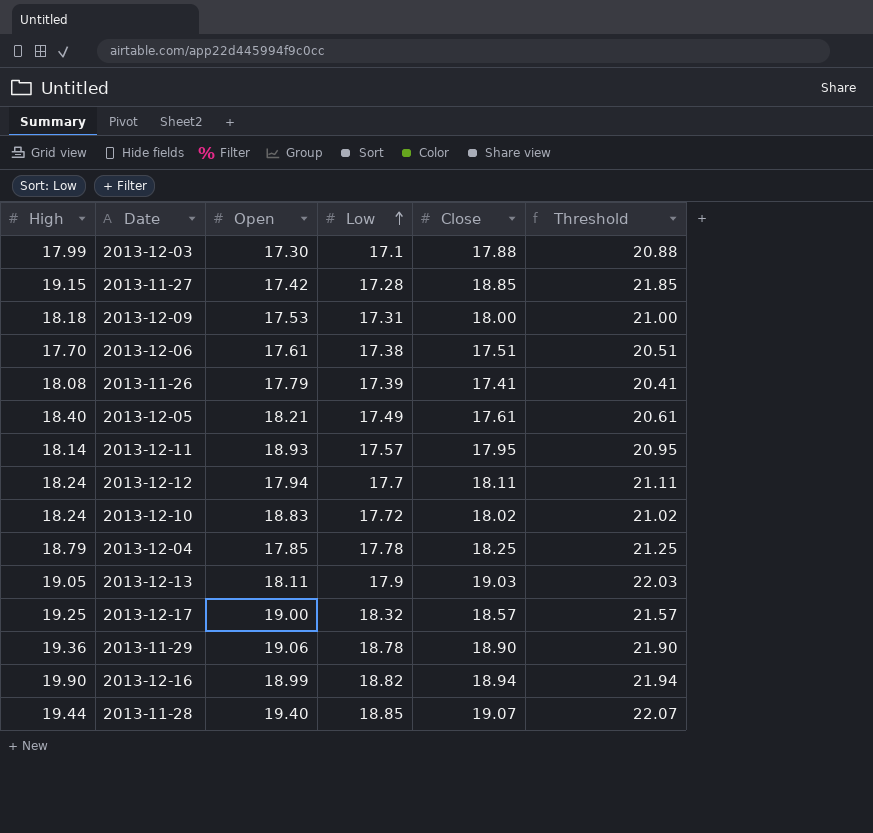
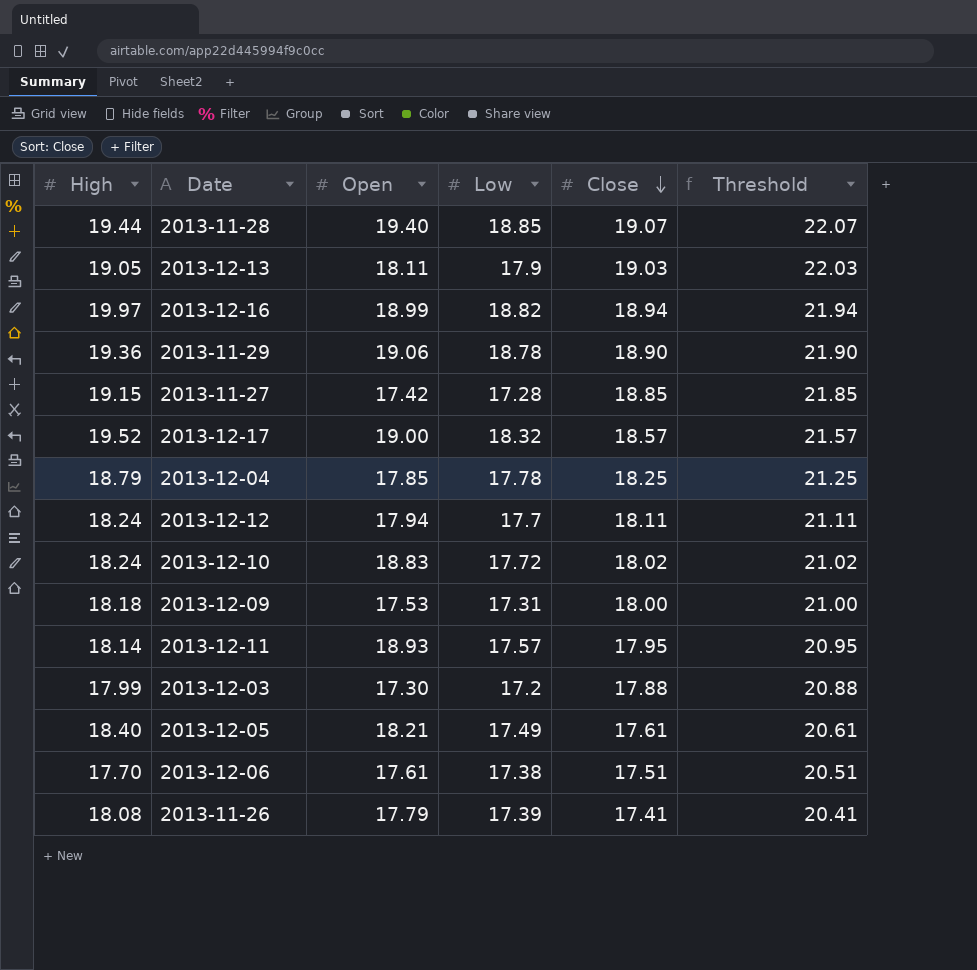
row order: Low ascending -> Close descending
2013-12-16 | High: 19.90 -> 19.97
2013-12-17 | High: 19.25 -> 19.52
2013-12-03 | Low: 17.1 -> 17.2

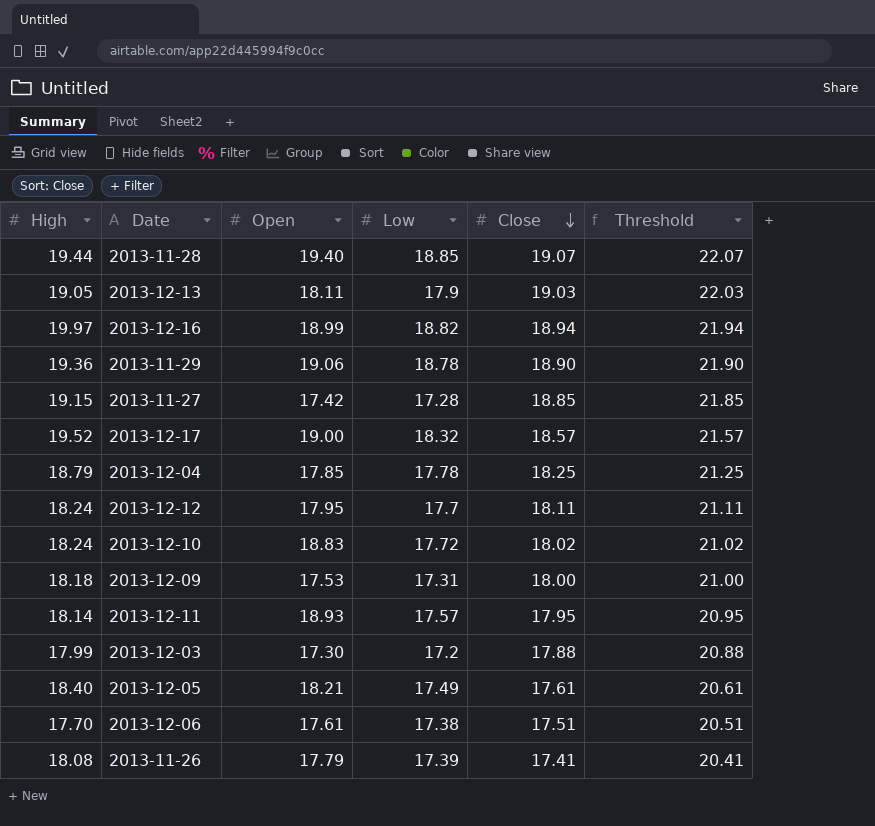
2013-12-12 | Open: 17.94 -> 17.95

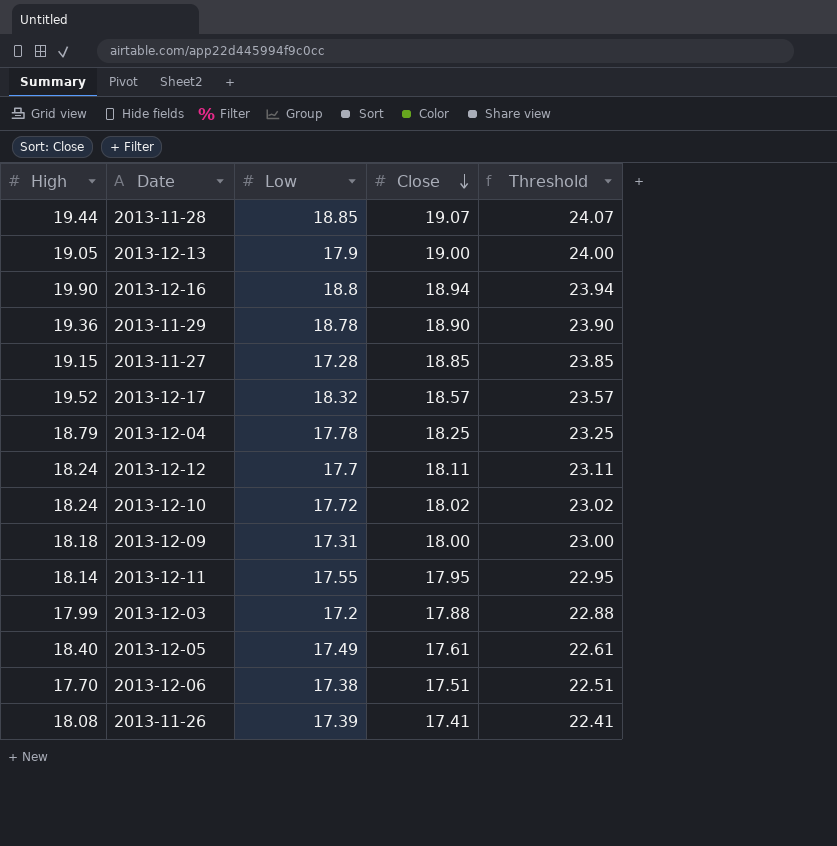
column Open | position: 3 -> none
column Threshold | formula: [Close] + 3 -> [Close] + 5
2013-12-13 | Close: 19.03 -> 19.00
2013-12-16 | High: 19.97 -> 19.90
2013-12-16 | Low: 18.82 -> 18.8
2013-12-11 | Low: 17.57 -> 17.55

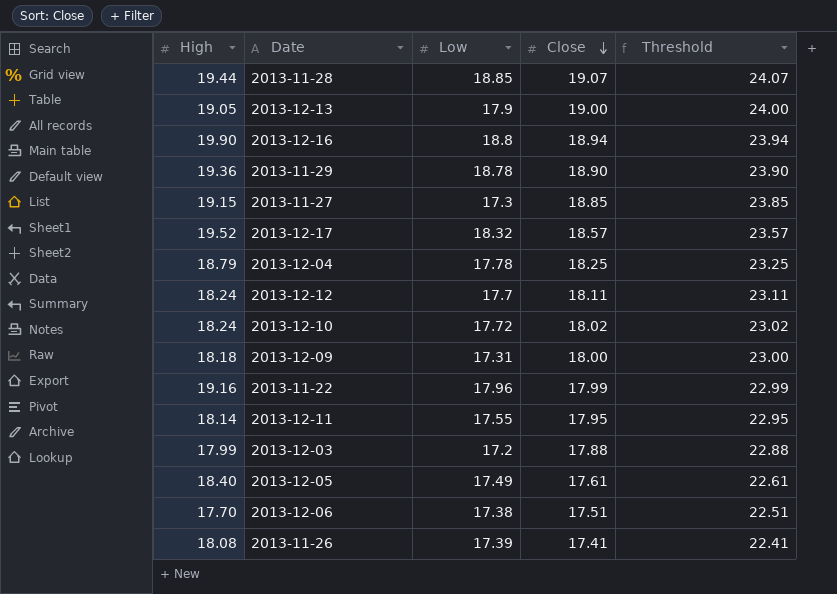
2013-11-27 | Low: 17.28 -> 17.3
row 2013-11-22: none -> 19.16 | 17.96 | 17.99 | 22.99

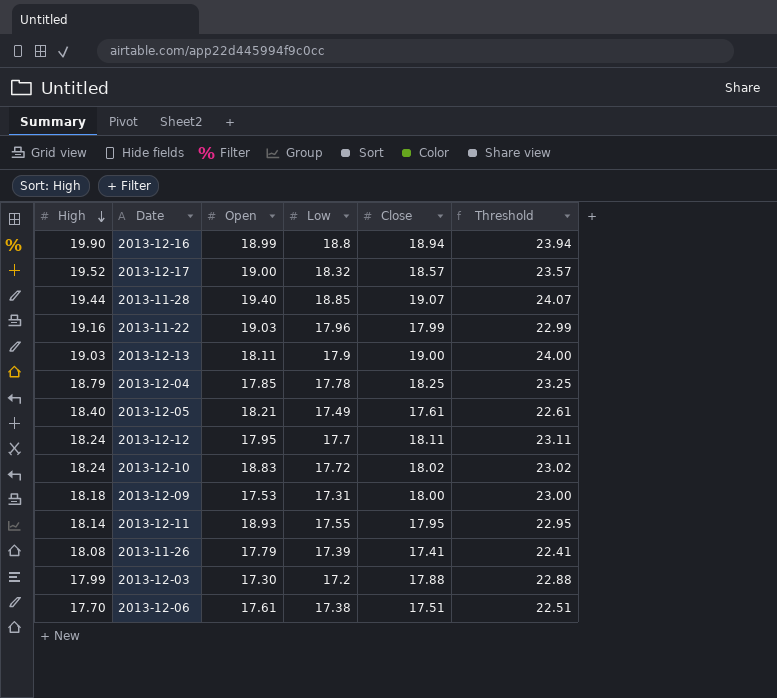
row order: Close descending -> High descending
column Open | position: none -> 3
row 2013-11-29: 19.36 | 18.78 | 18.90 | 23.90 -> none
row 2013-11-27: 19.15 | 17.3 | 18.85 | 23.85 -> none
2013-12-13 | High: 19.05 -> 19.03

